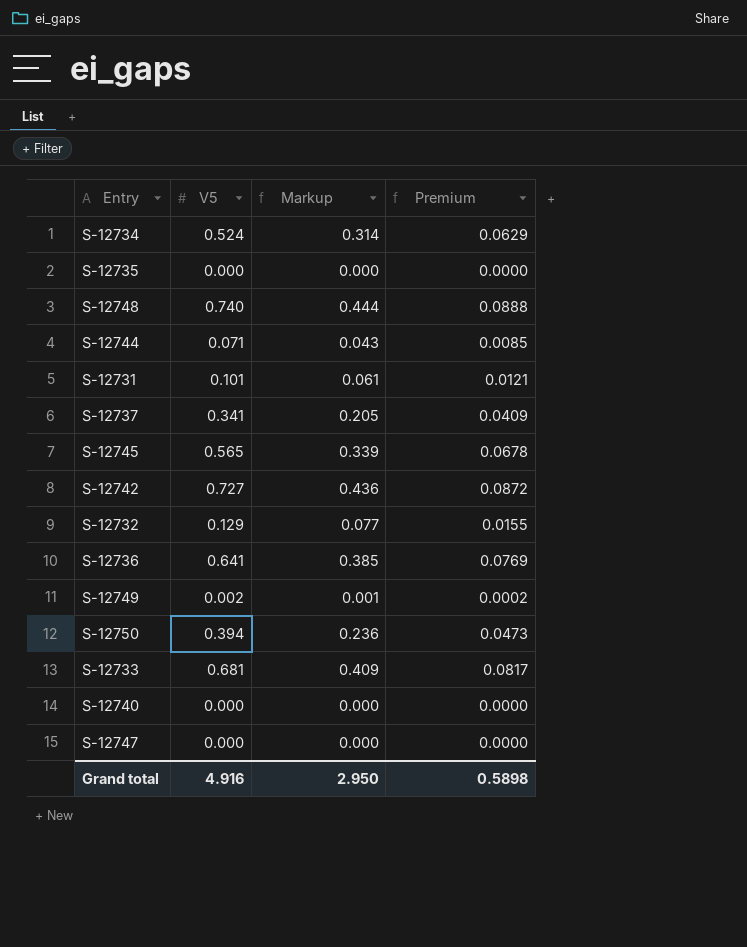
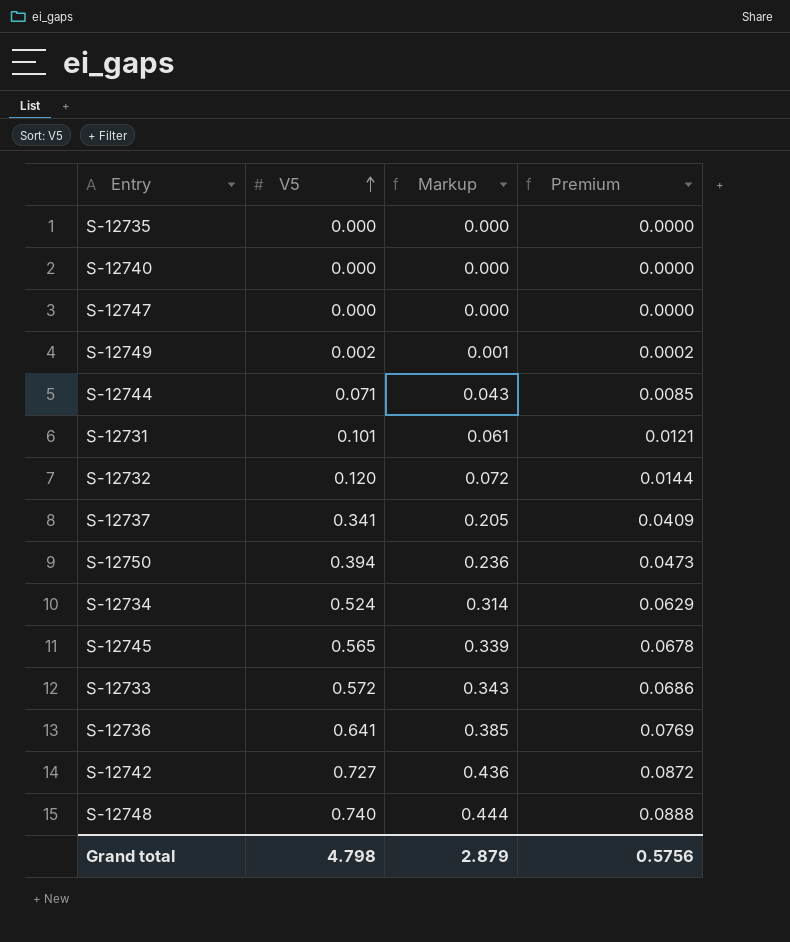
row order: none -> V5 ascending
S-12732 | V5: 0.129 -> 0.120
S-12732 | Markup: 0.077 -> 0.072
S-12732 | Premium: 0.0155 -> 0.0144
S-12733 | V5: 0.681 -> 0.572
S-12733 | Markup: 0.409 -> 0.343
S-12733 | Premium: 0.0817 -> 0.0686
Grand total | V5: 4.916 -> 4.798
Grand total | Markup: 2.950 -> 2.879
Grand total | Premium: 0.5898 -> 0.5756

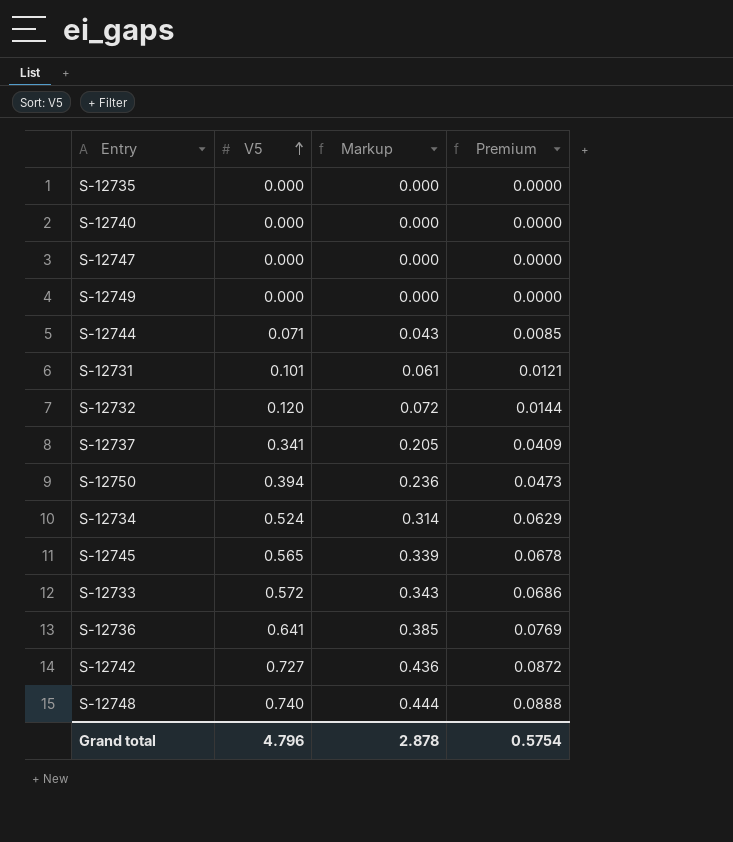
S-12749 | V5: 0.002 -> 0.000
S-12749 | Markup: 0.001 -> 0.000
S-12749 | Premium: 0.0002 -> 0.0000
Grand total | V5: 4.798 -> 4.796
Grand total | Markup: 2.879 -> 2.878
Grand total | Premium: 0.5756 -> 0.5754

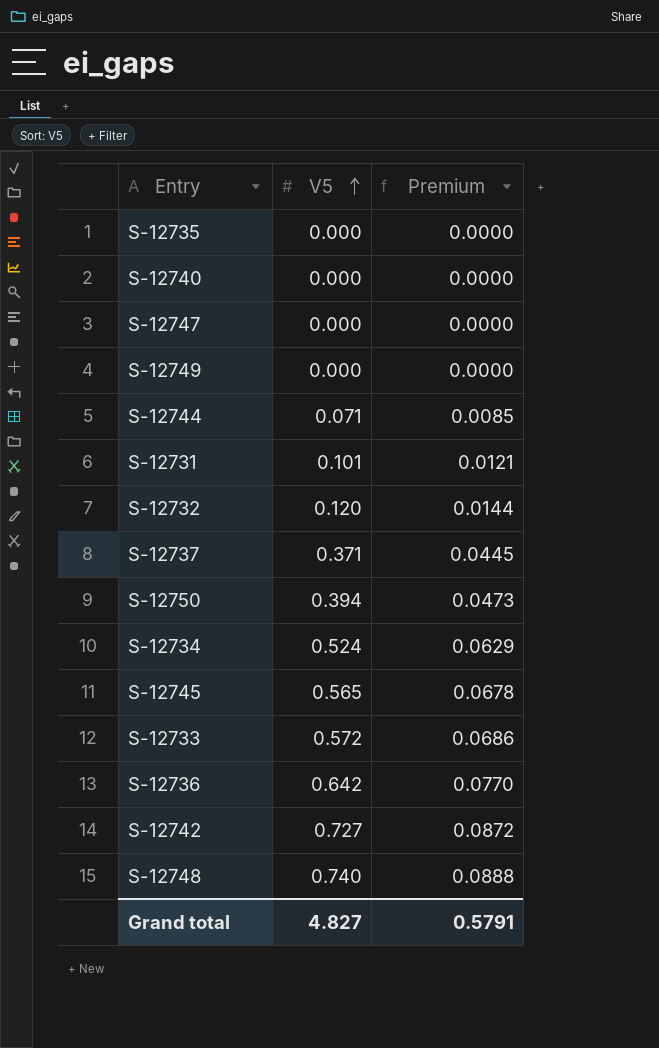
column Markup | formula: [V5] * 0.6 -> none
S-12737 | V5: 0.341 -> 0.371
S-12737 | Premium: 0.0409 -> 0.0445
S-12736 | V5: 0.641 -> 0.642
S-12736 | Premium: 0.0769 -> 0.0770
Grand total | V5: 4.796 -> 4.827
Grand total | Premium: 0.5754 -> 0.5791

